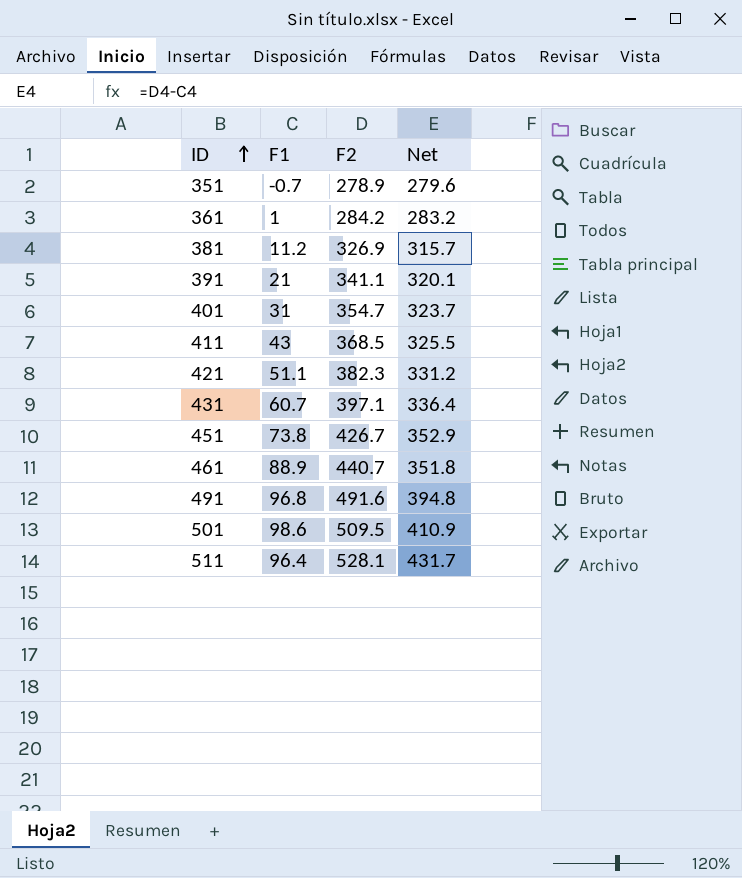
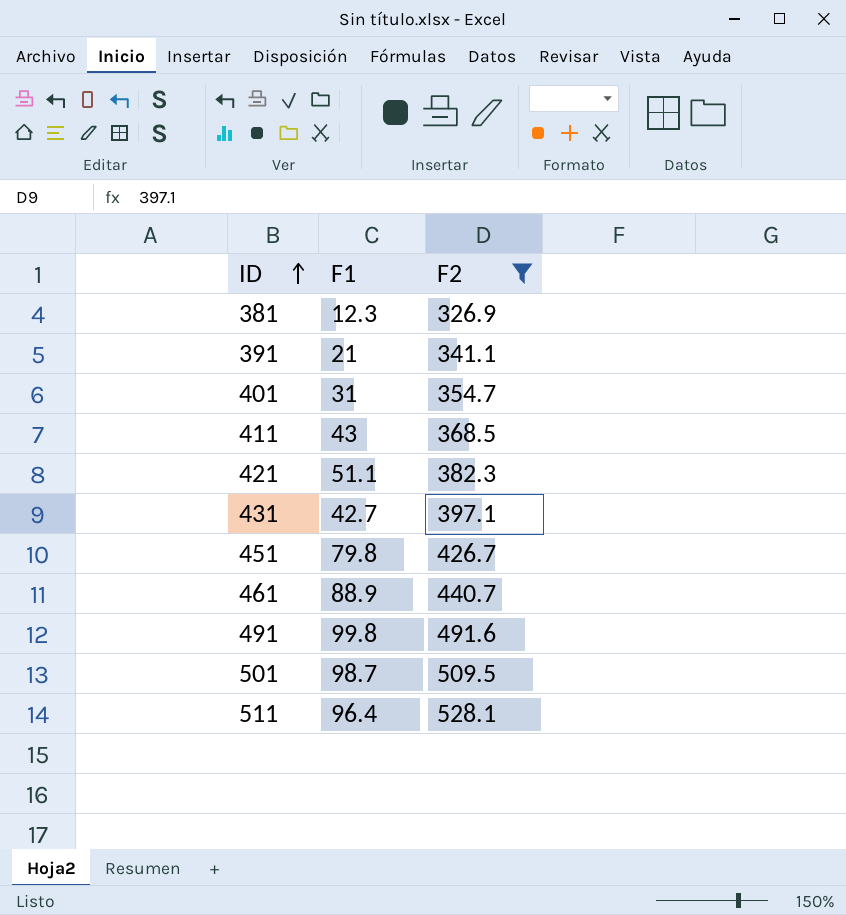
filter: none -> F2 >= 326.9
column Net | formula: [F2] - [F1] -> none
381 | F1: 11.2 -> 12.3
431 | F1: 60.7 -> 42.7
451 | F1: 73.8 -> 79.8
491 | F1: 96.8 -> 99.8
501 | F1: 98.6 -> 98.7

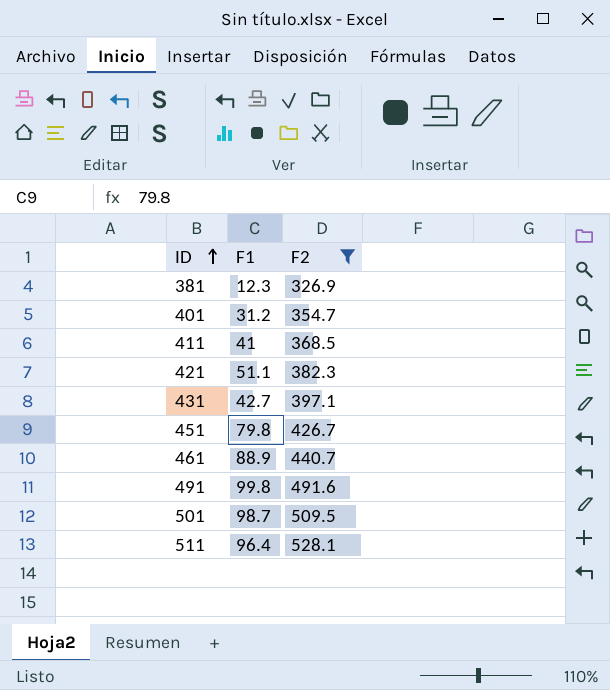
row 391: 21 | 341.1 -> none
401 | F1: 31 -> 31.2
411 | F1: 43 -> 41

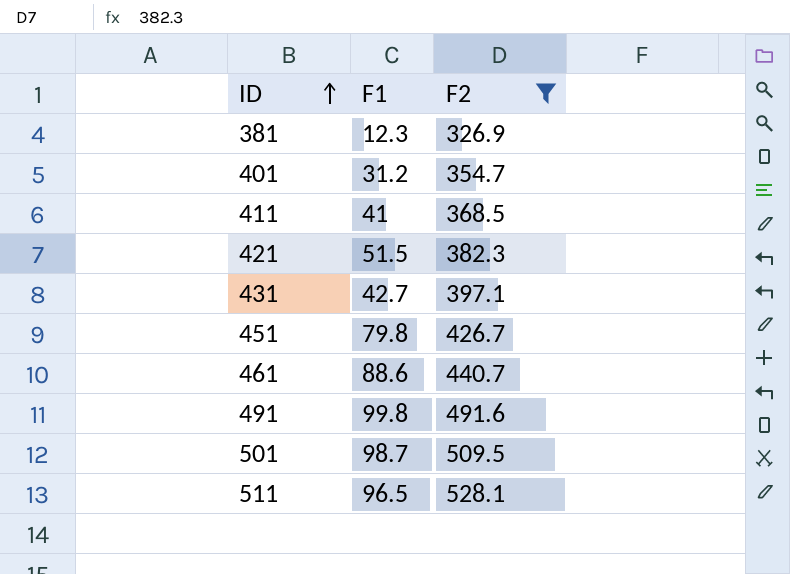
421 | F1: 51.1 -> 51.5
461 | F1: 88.9 -> 88.6
511 | F1: 96.4 -> 96.5

